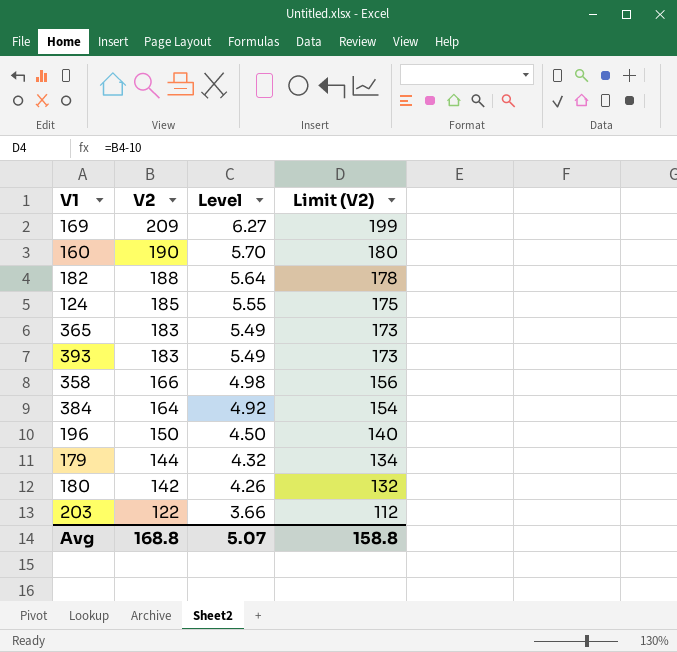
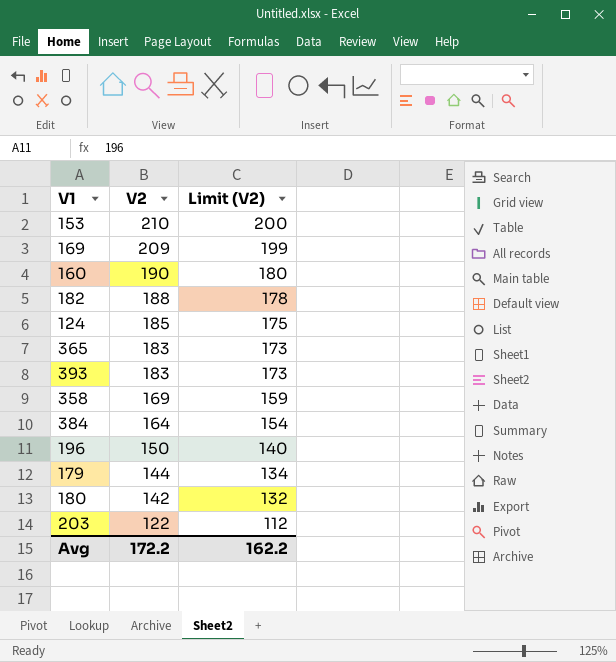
column Level | formula: [V2] * 0.03 -> none
row 153: none -> 210 | 200
358 | V2: 166 -> 169
358 | Limit (V2): 156 -> 159
Avg | V2: 168.8 -> 172.2
Avg | Limit (V2): 158.8 -> 162.2

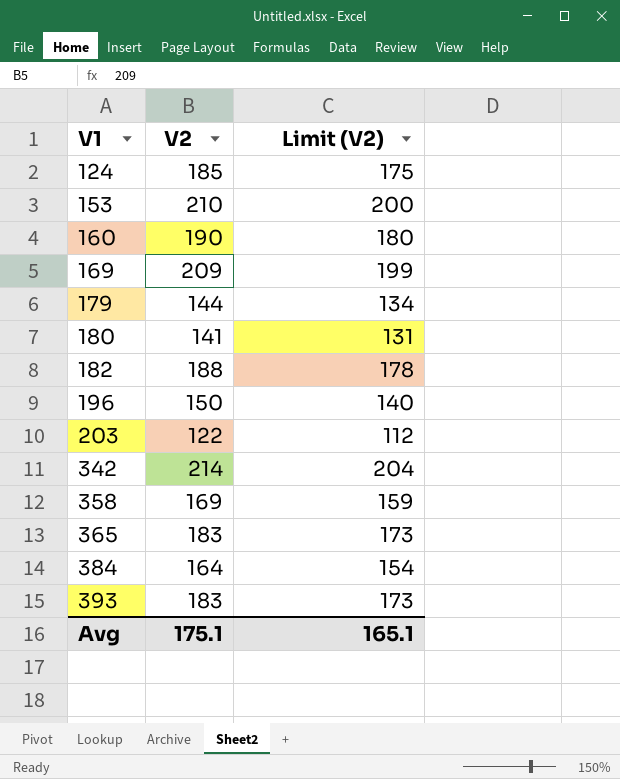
row order: V2 descending -> V1 ascending
180 | V2: 142 -> 141
180 | Limit (V2): 132 -> 131
row 342: none -> 214 | 204
Avg | V2: 172.2 -> 175.1
Avg | Limit (V2): 162.2 -> 165.1

